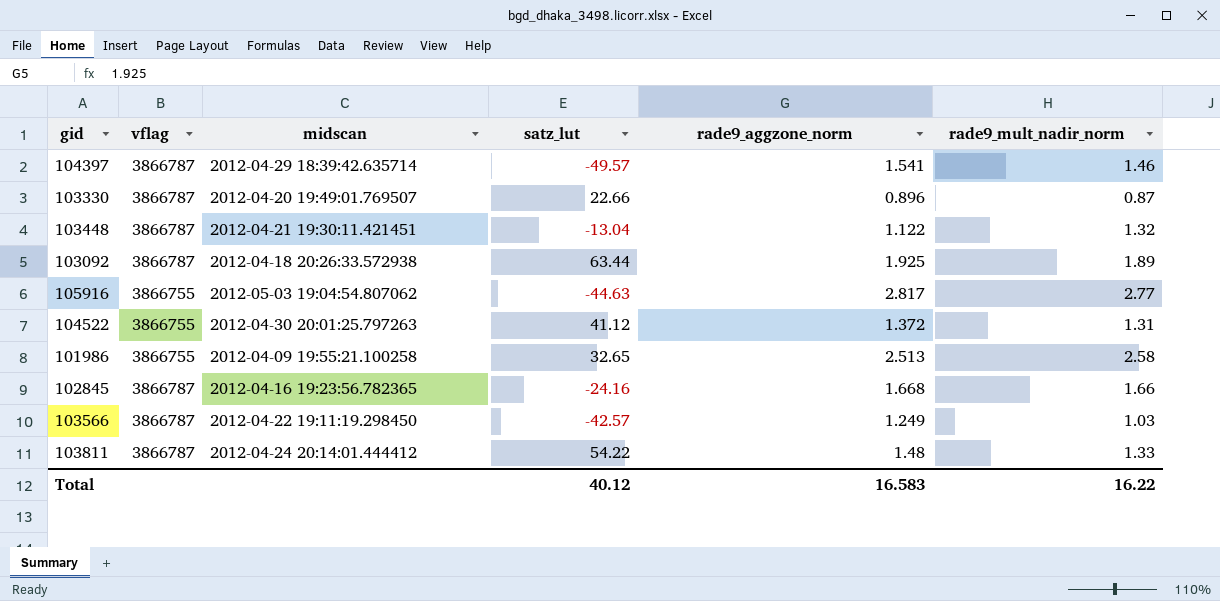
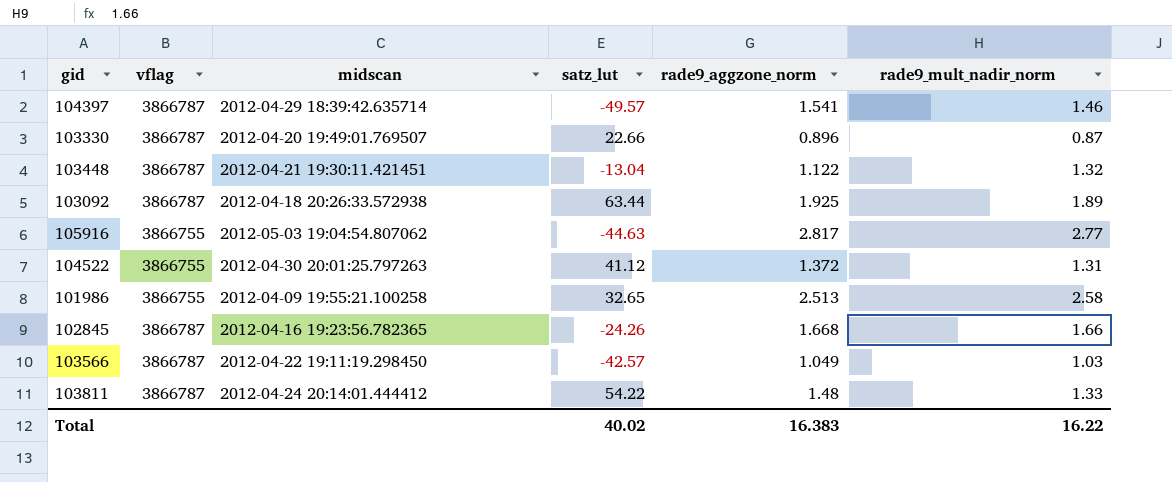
102845 | satz_lut: -24.16 -> -24.26
103566 | rade9_aggzone_norm: 1.249 -> 1.049
Total | satz_lut: 40.12 -> 40.02
Total | rade9_aggzone_norm: 16.583 -> 16.383

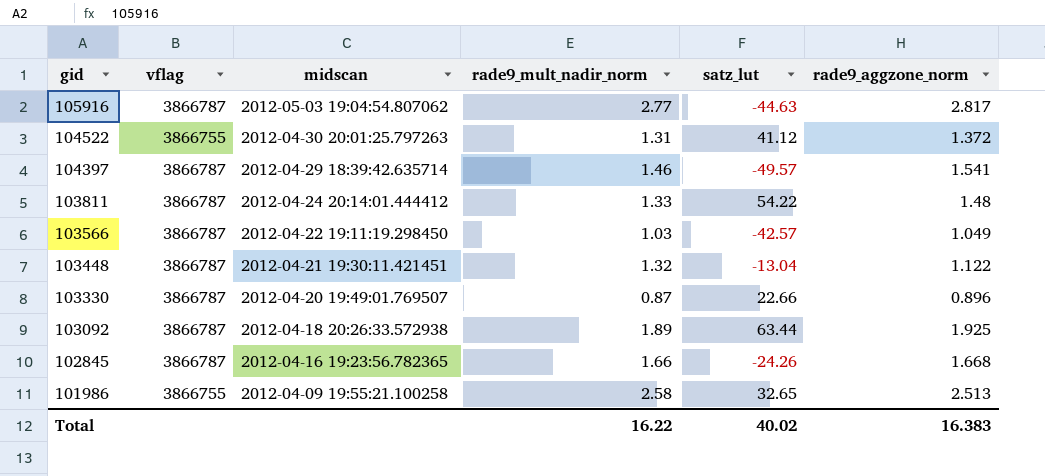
row order: none -> gid descending
column rade9_mult_nadir_norm | position: 6 -> 4
105916 | vflag: 3866755 -> 3866787

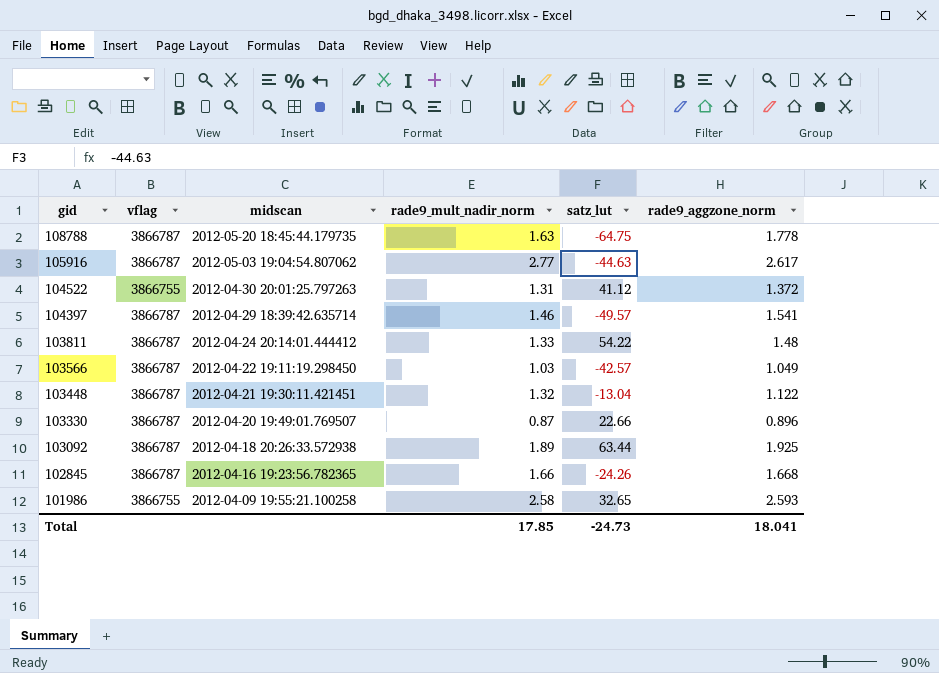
row 108788: none -> 3866787 | 2012-05-20 18:45:44.179735 | 1.63 | -64.75 | 1.778
105916 | rade9_aggzone_norm: 2.817 -> 2.617
101986 | rade9_aggzone_norm: 2.513 -> 2.593
Total | rade9_mult_nadir_norm: 16.22 -> 17.85
Total | satz_lut: 40.02 -> -24.73
Total | rade9_aggzone_norm: 16.383 -> 18.041

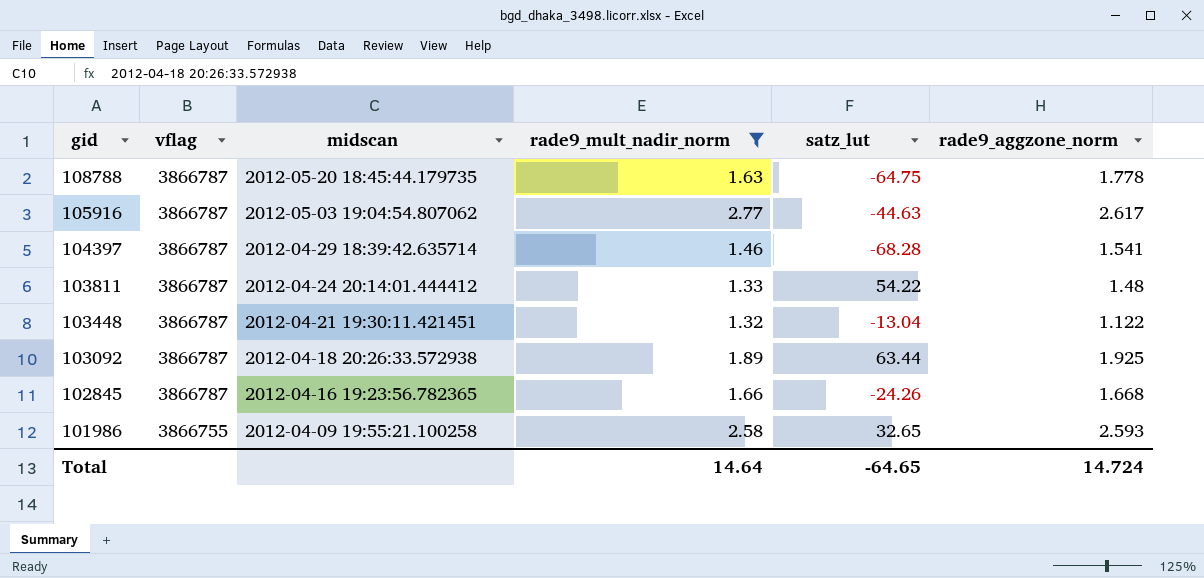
filter: none -> rade9_mult_nadir_norm >= 1.32
104397 | satz_lut: -49.57 -> -68.28
Total | rade9_mult_nadir_norm: 17.85 -> 14.64
Total | satz_lut: -24.73 -> -64.65
Total | rade9_aggzone_norm: 18.041 -> 14.724

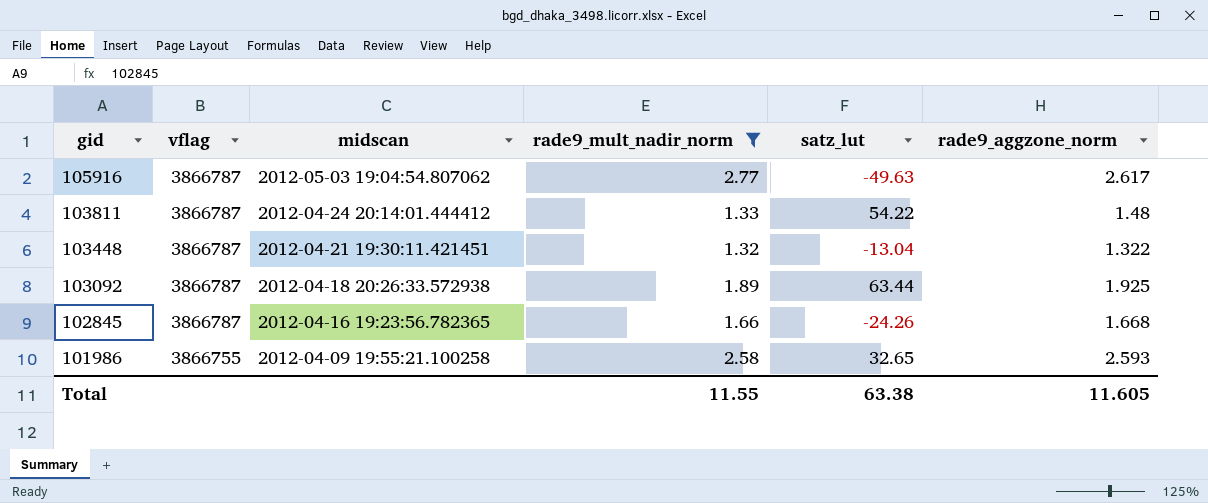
row 108788: 3866787 | 2012-05-20 18:45:44.179735 | 1.63 | -64.75 | 1.778 -> none
row 104397: 3866787 | 2012-04-29 18:39:42.635714 | 1.46 | -68.28 | 1.541 -> none
105916 | satz_lut: -44.63 -> -49.63
103448 | rade9_aggzone_norm: 1.122 -> 1.322
Total | rade9_mult_nadir_norm: 14.64 -> 11.55
Total | satz_lut: -64.65 -> 63.38
Total | rade9_aggzone_norm: 14.724 -> 11.605

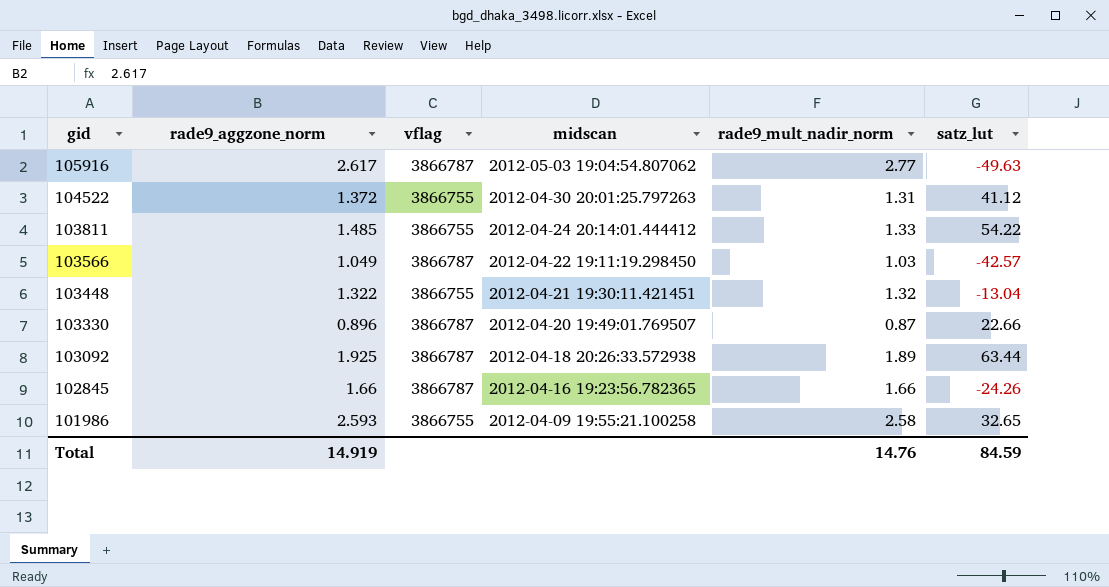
filter: rade9_mult_nadir_norm >= 1.32 -> none
column rade9_aggzone_norm | position: 6 -> 2
103811 | rade9_aggzone_norm: 1.48 -> 1.485
103811 | vflag: 3866787 -> 3866755
103448 | vflag: 3866787 -> 3866755
102845 | rade9_aggzone_norm: 1.668 -> 1.66
Total | rade9_aggzone_norm: 11.605 -> 14.919
Total | rade9_mult_nadir_norm: 11.55 -> 14.76
Total | satz_lut: 63.38 -> 84.59

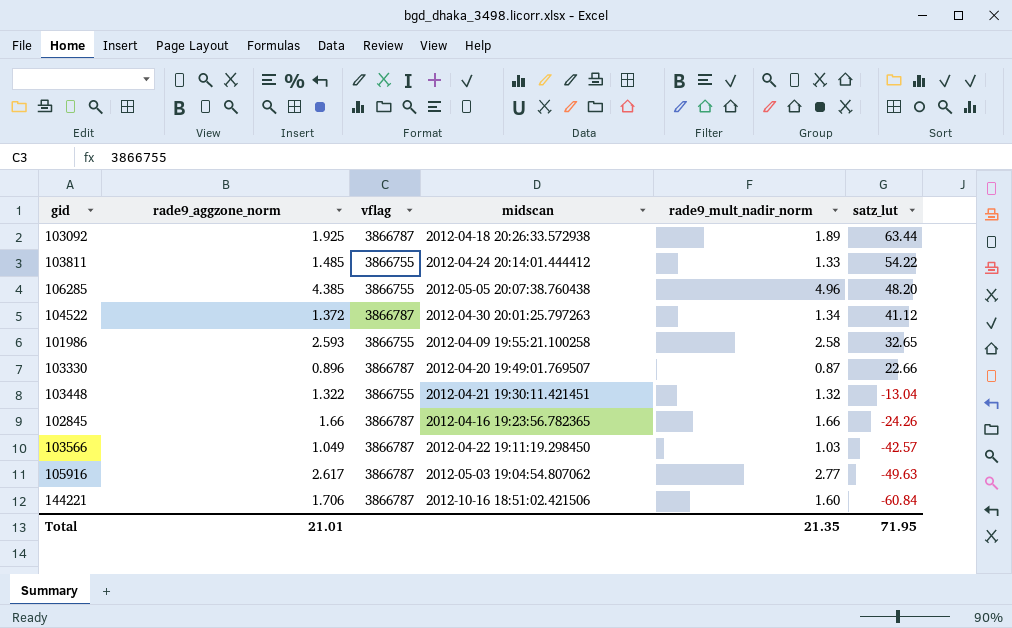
row order: gid descending -> satz_lut descending
row 106285: none -> 4.385 | 3866755 | 2012-05-05 20:07:38.760438 | 4.96 | 48.20
104522 | vflag: 3866755 -> 3866787
104522 | rade9_mult_nadir_norm: 1.31 -> 1.34
row 144221: none -> 1.706 | 3866787 | 2012-10-16 18:51:02.421506 | 1.60 | -60.84
Total | rade9_aggzone_norm: 14.919 -> 21.01
Total | rade9_mult_nadir_norm: 14.76 -> 21.35
Total | satz_lut: 84.59 -> 71.95

